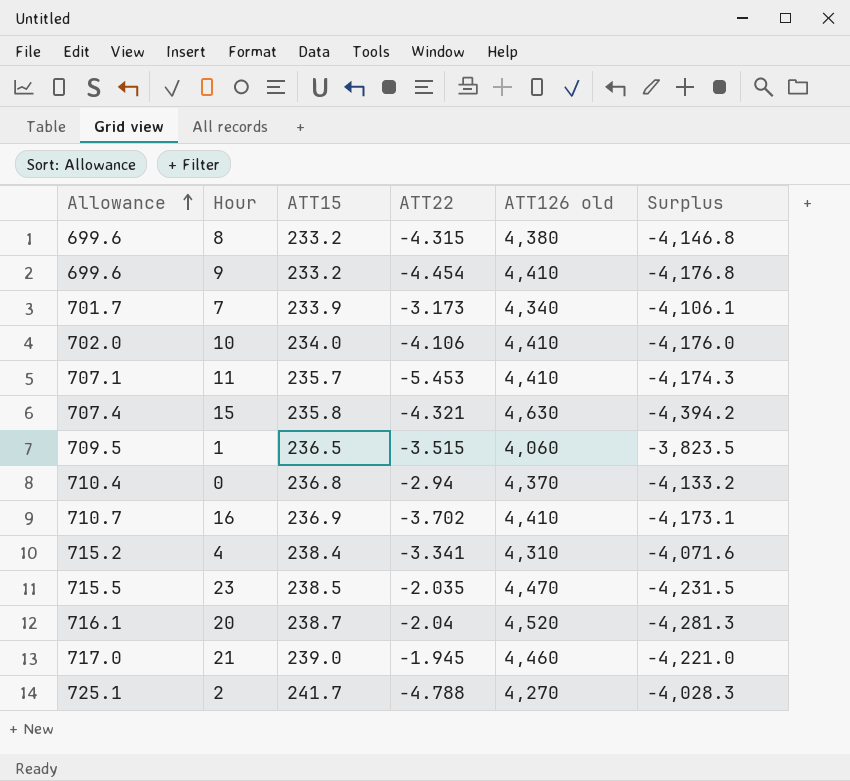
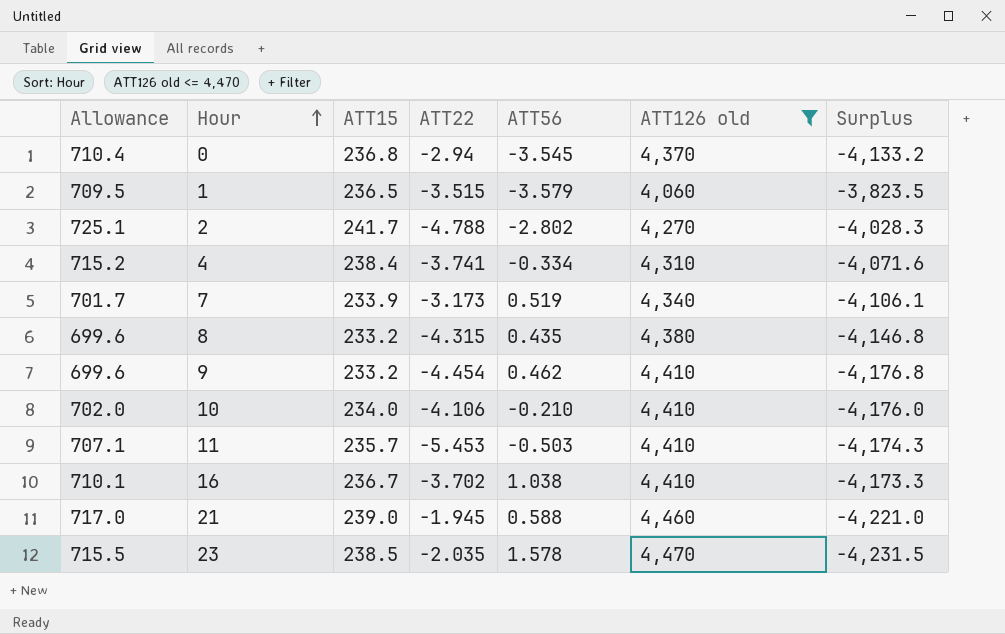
filter: none -> ATT126 old <= 4,470
row order: Allowance ascending -> Hour ascending
column ATT56 | position: none -> 5
4 | ATT22: -3.341 -> -3.741
16 | Allowance: 710.7 -> 710.1
16 | ATT15: 236.9 -> 236.7
16 | Surplus: -4,173.1 -> -4,173.3

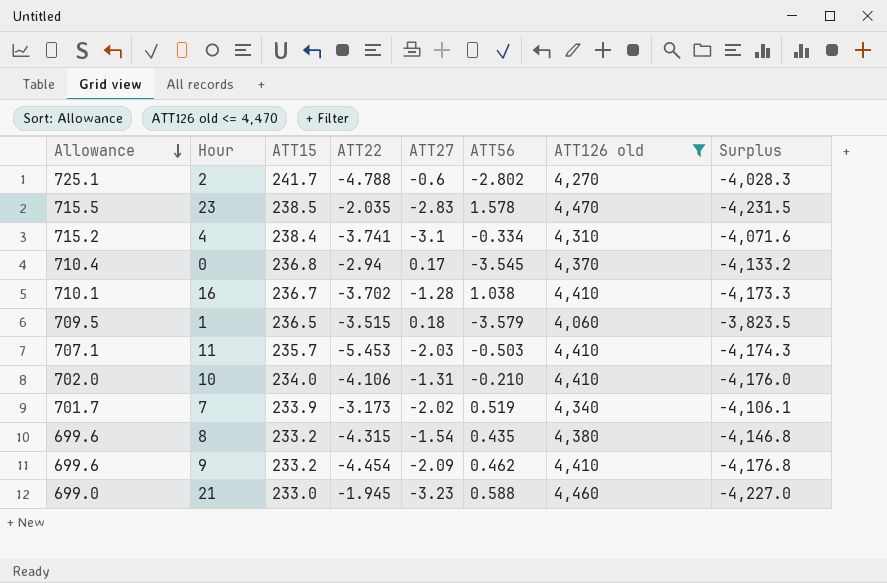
row order: Hour ascending -> Allowance descending
column ATT27 | position: none -> 5
21 | Allowance: 717.0 -> 699.0
21 | ATT15: 239.0 -> 233.0
21 | Surplus: -4,221.0 -> -4,227.0

